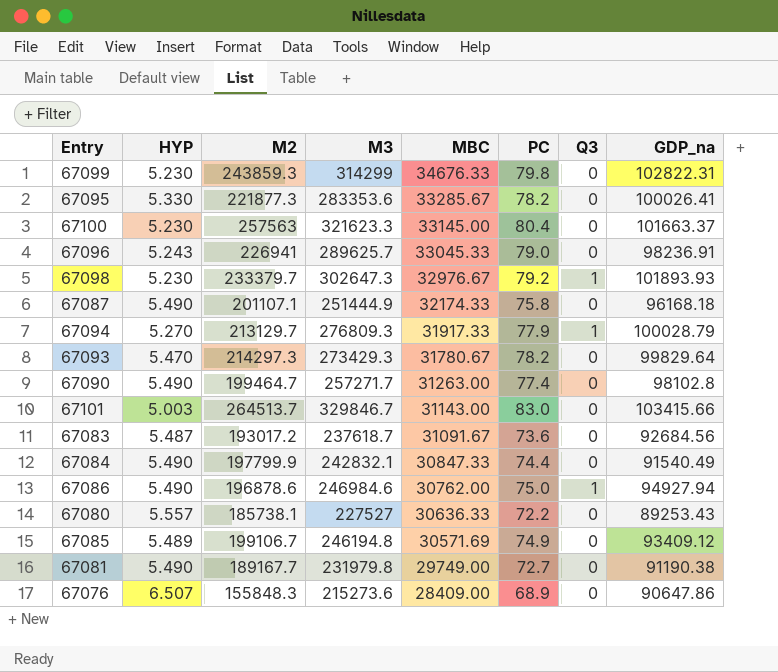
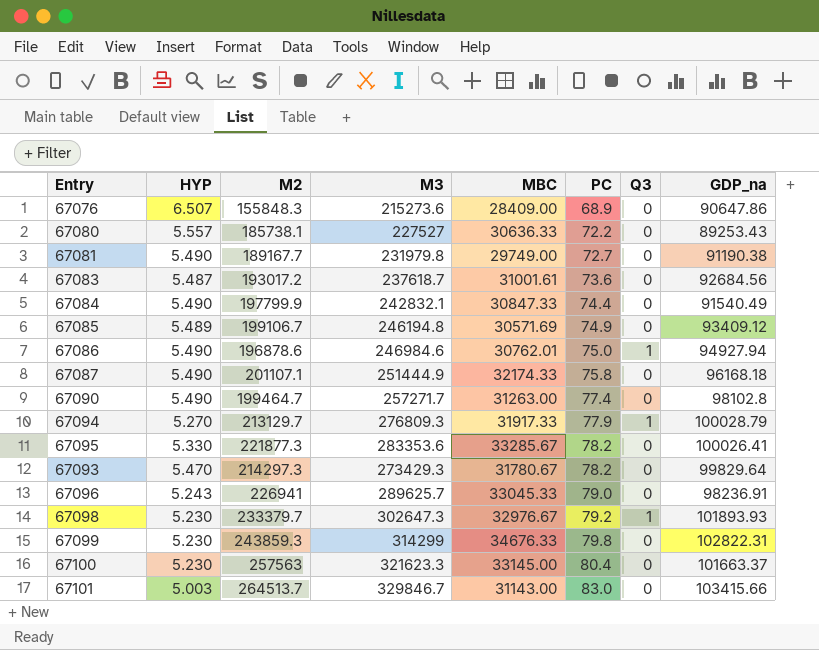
row order: MBC descending -> PC ascending
67083 | MBC: 31091.67 -> 31001.61
67086 | MBC: 30762.00 -> 30762.01

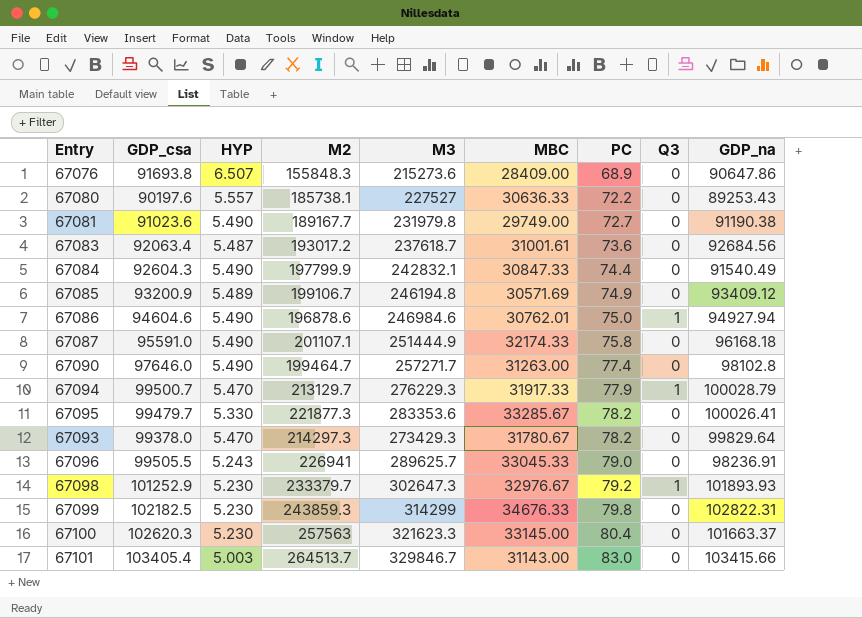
column GDP_csa | position: none -> 2
67094 | HYP: 5.270 -> 5.470
67094 | M3: 276809.3 -> 276229.3

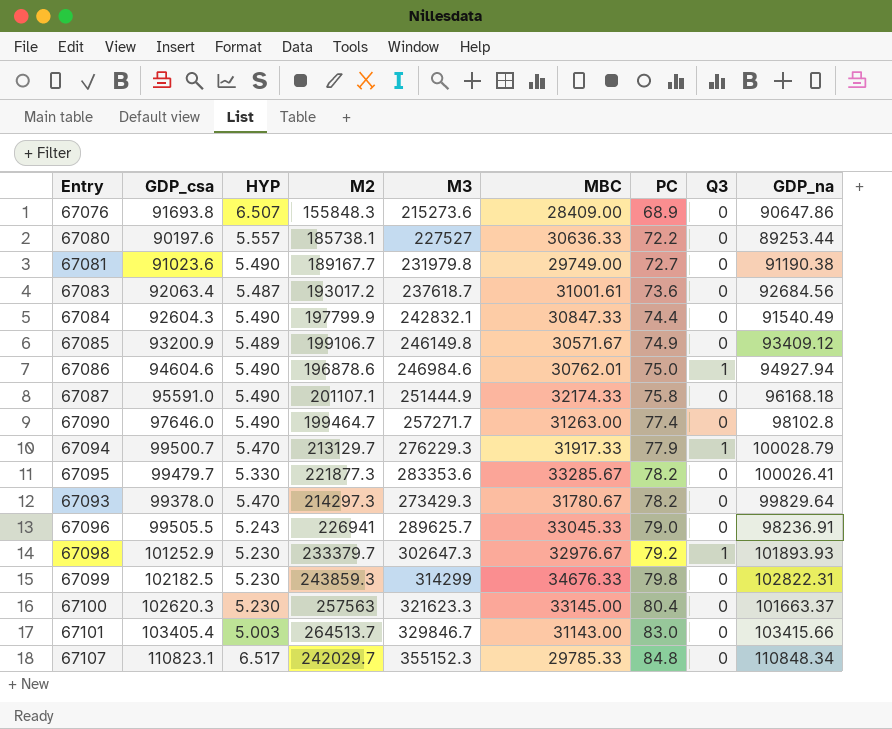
67080 | GDP_na: 89253.43 -> 89253.44
67085 | M3: 246194.8 -> 246149.8
67085 | MBC: 30571.69 -> 30571.67
row 67107: none -> 110823.1 | 6.517 | 242029.7 | 355152.3 | 29785.33 | 84.8 | 0 | 110848.34

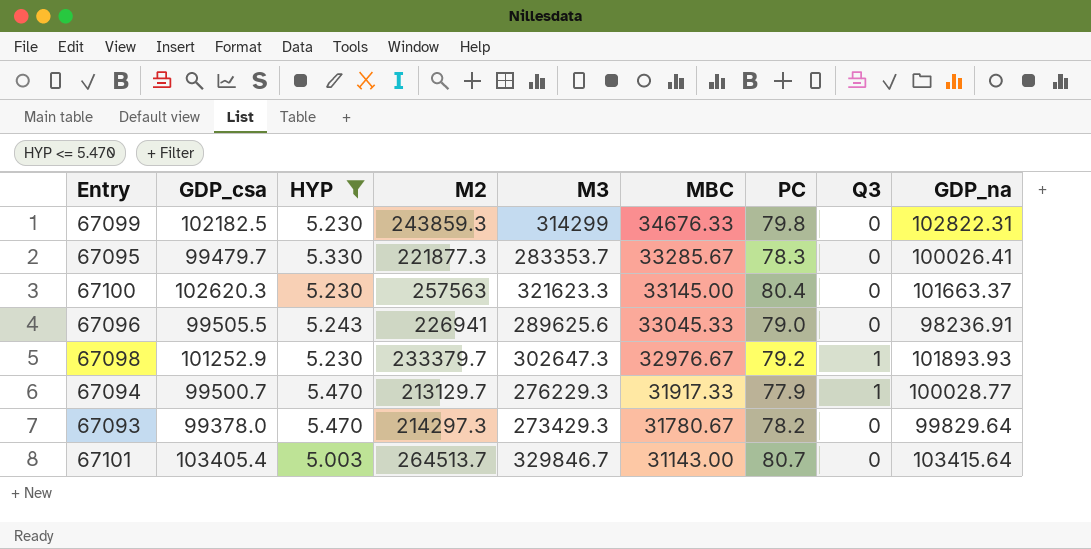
filter: none -> HYP <= 5.470
row order: PC ascending -> MBC descending
67095 | M3: 283353.6 -> 283353.7
67095 | PC: 78.2 -> 78.3
67096 | M3: 289625.7 -> 289625.6
67094 | GDP_na: 100028.79 -> 100028.77
67101 | PC: 83.0 -> 80.7
67101 | GDP_na: 103415.66 -> 103415.64

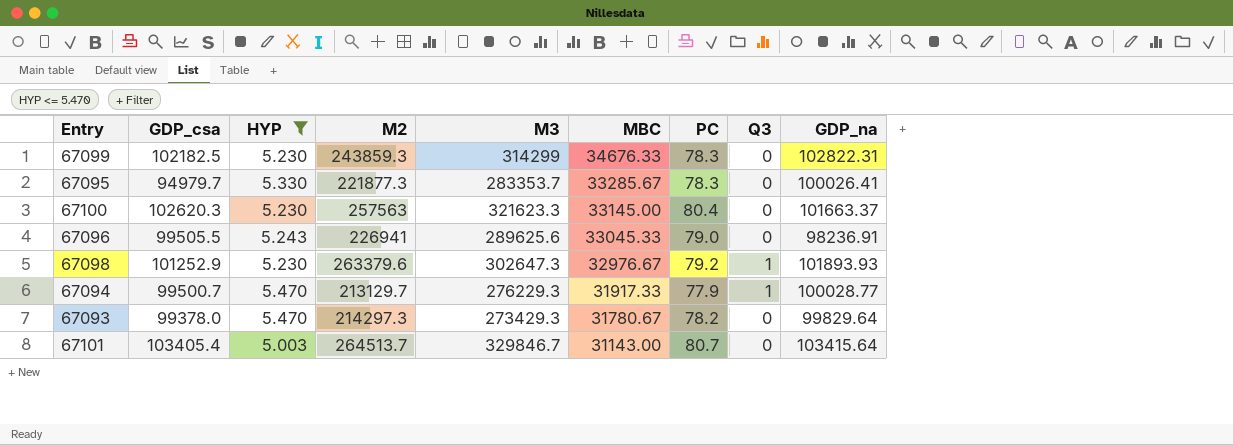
67099 | PC: 79.8 -> 78.3
67095 | GDP_csa: 99479.7 -> 94979.7
67098 | M2: 233379.7 -> 263379.6

